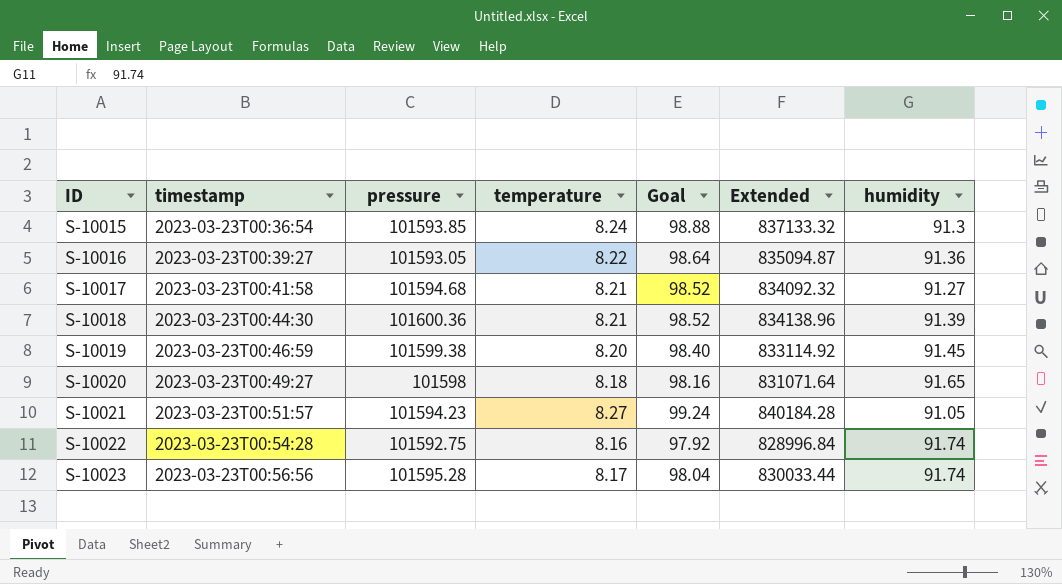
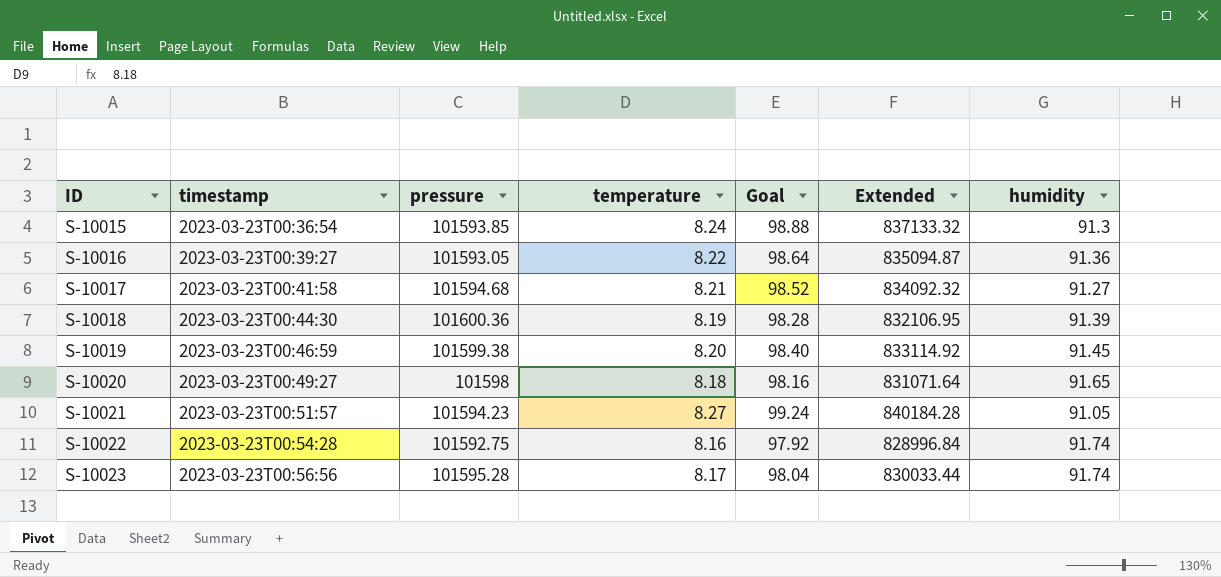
S-10018 | temperature: 8.21 -> 8.19
S-10018 | Goal: 98.52 -> 98.28
S-10018 | Extended: 834138.96 -> 832106.95

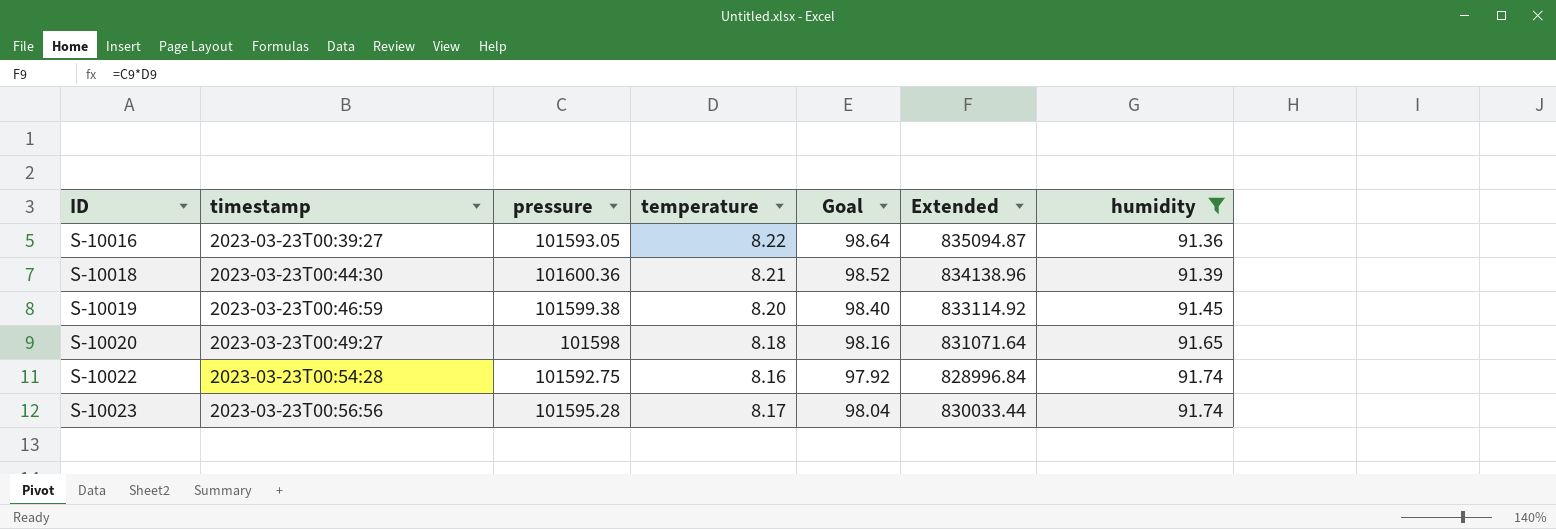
filter: none -> humidity >= 91.36
S-10018 | temperature: 8.19 -> 8.21
S-10018 | Goal: 98.28 -> 98.52
S-10018 | Extended: 832106.95 -> 834138.96

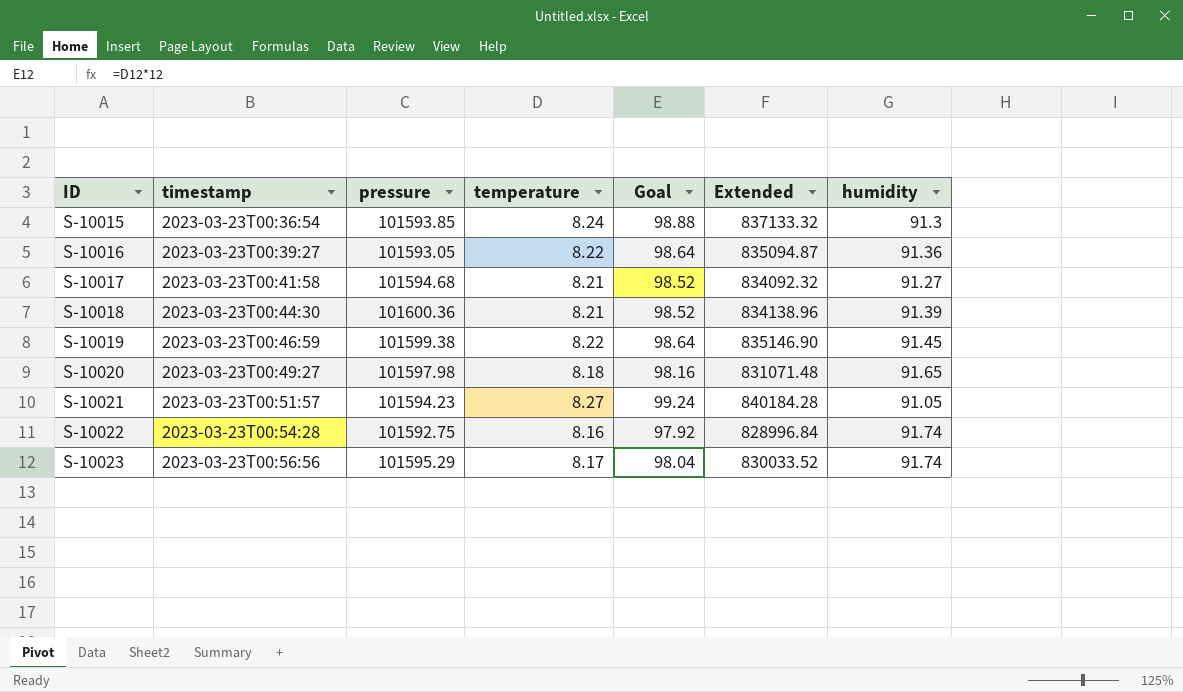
filter: humidity >= 91.36 -> none
S-10019 | temperature: 8.20 -> 8.22
S-10019 | Goal: 98.40 -> 98.64
S-10019 | Extended: 833114.92 -> 835146.90
S-10020 | pressure: 101598 -> 101597.98
S-10020 | Extended: 831071.64 -> 831071.48
S-10023 | pressure: 101595.28 -> 101595.29
S-10023 | Extended: 830033.44 -> 830033.52

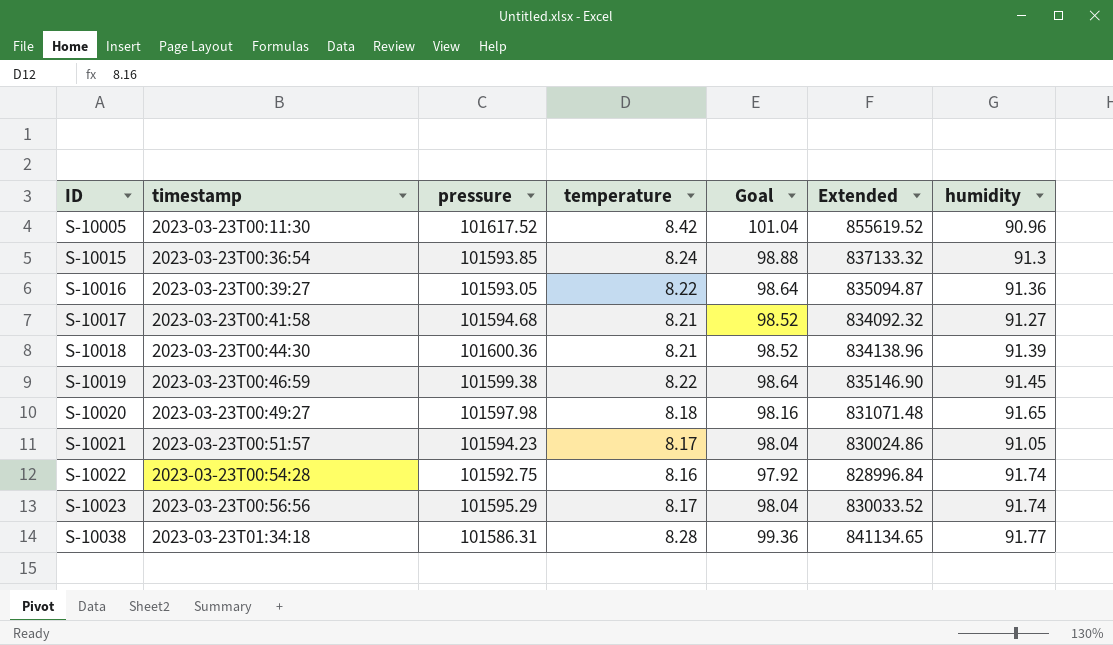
row S-10005: none -> 2023-03-23T00:11:30 | 101617.52 | 8.42 | 101.04 | 855619.52 | 90.96
S-10021 | temperature: 8.27 -> 8.17
S-10021 | Goal: 99.24 -> 98.04
S-10021 | Extended: 840184.28 -> 830024.86
row S-10038: none -> 2023-03-23T01:34:18 | 101586.31 | 8.28 | 99.36 | 841134.65 | 91.77

